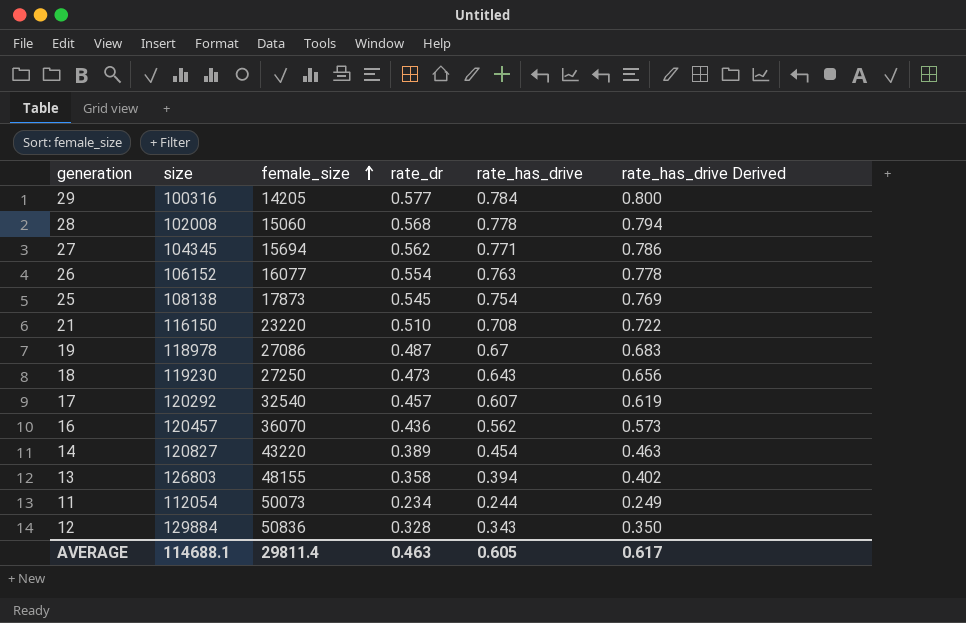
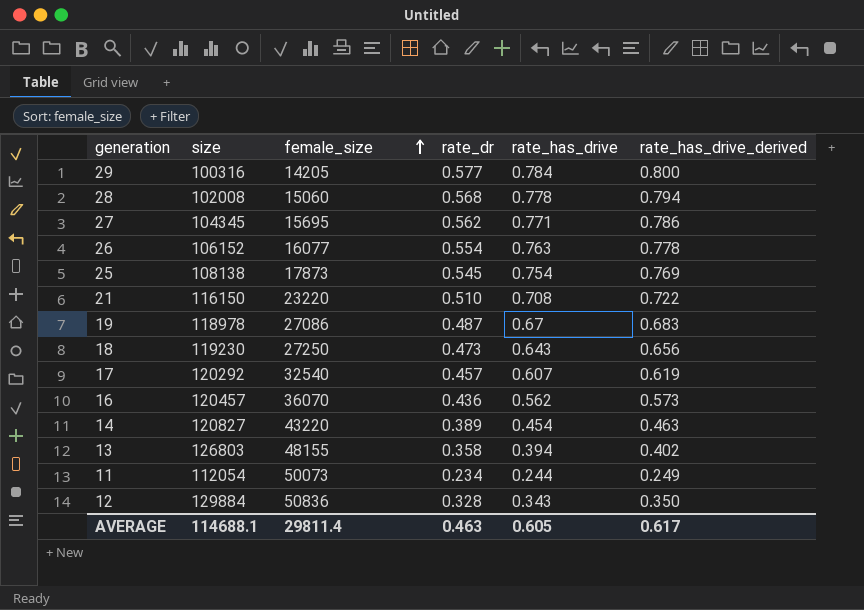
column name: rate_has_drive Derived -> rate_has_drive_derived
27 | female_size: 15694 -> 15695

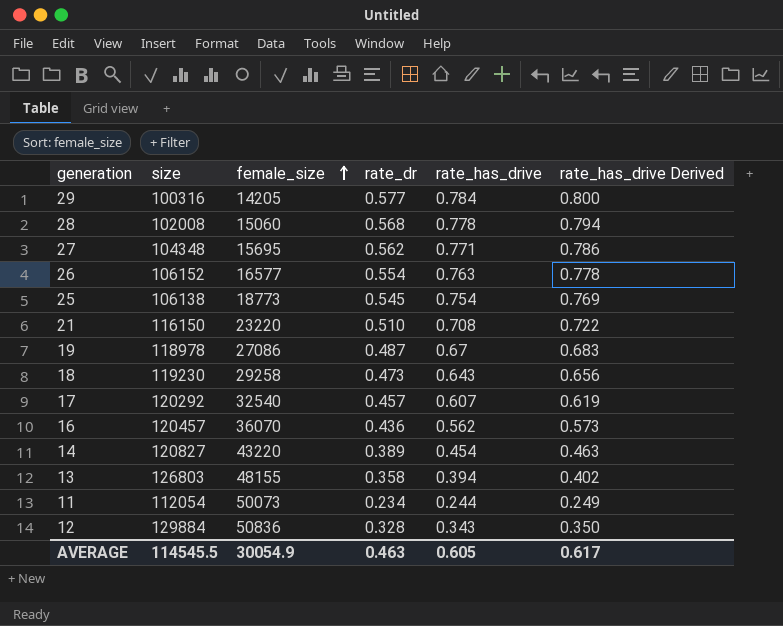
column name: rate_has_drive_derived -> rate_has_drive Derived
27 | size: 104345 -> 104348
26 | female_size: 16077 -> 16577
25 | size: 108138 -> 106138
25 | female_size: 17873 -> 18773
18 | female_size: 27250 -> 29258
AVERAGE | size: 114688.1 -> 114545.5
AVERAGE | female_size: 29811.4 -> 30054.9

